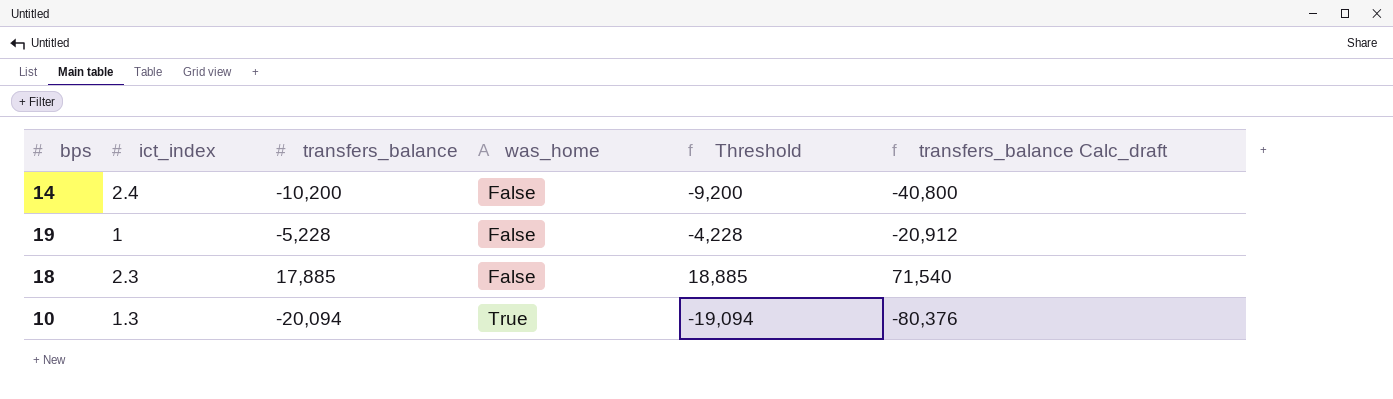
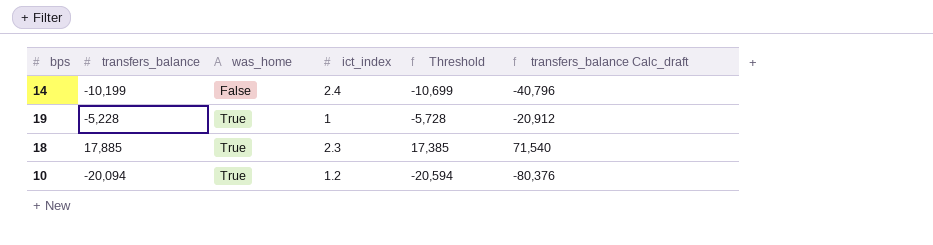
column ict_index | position: 2 -> 4
column Threshold | formula: [transfers_balance] + 1000 -> [transfers_balance] - 500
14 | transfers_balance: -10,200 -> -10,199
14 | transfers_balance Calc_draft: -40,800 -> -40,796
19 | was_home: False -> True
18 | was_home: False -> True
10 | ict_index: 1.3 -> 1.2

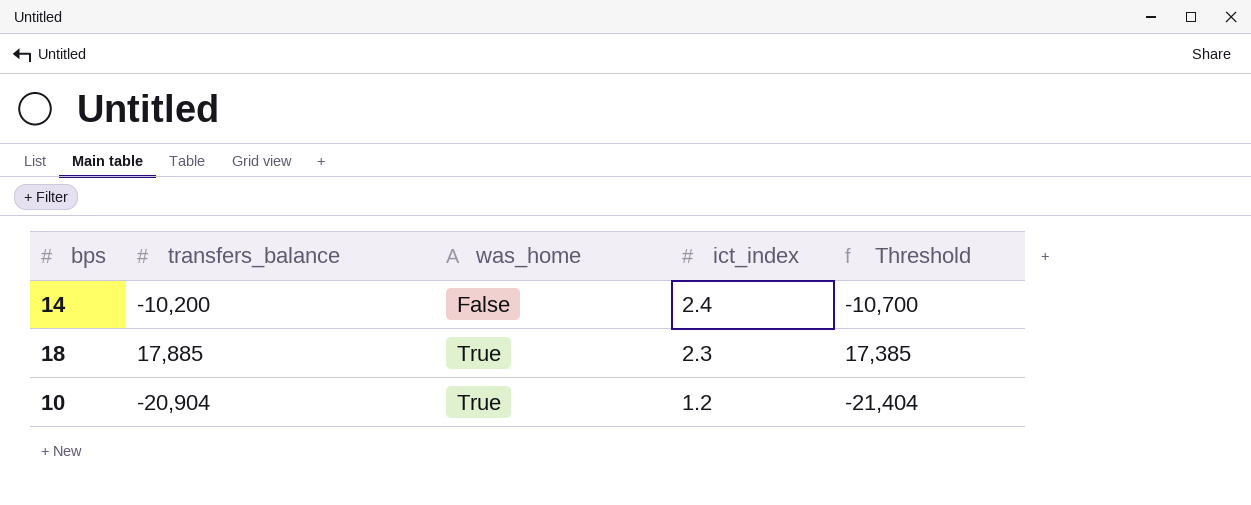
column transfers_balance Calc_draft | formula: [transfers_balance] * 4 -> none
row 19: -5,228 | True | 1 | -5,728 | -20,912 -> none
14 | transfers_balance: -10,199 -> -10,200
14 | Threshold: -10,699 -> -10,700
10 | transfers_balance: -20,094 -> -20,904
10 | Threshold: -20,594 -> -21,404

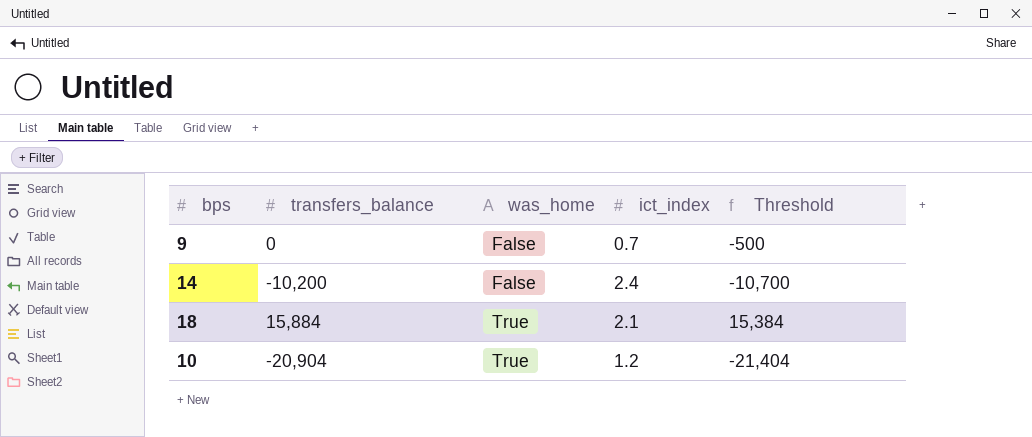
row 9: none -> 0 | False | 0.7 | -500
18 | transfers_balance: 17,885 -> 15,884
18 | ict_index: 2.3 -> 2.1
18 | Threshold: 17,385 -> 15,384

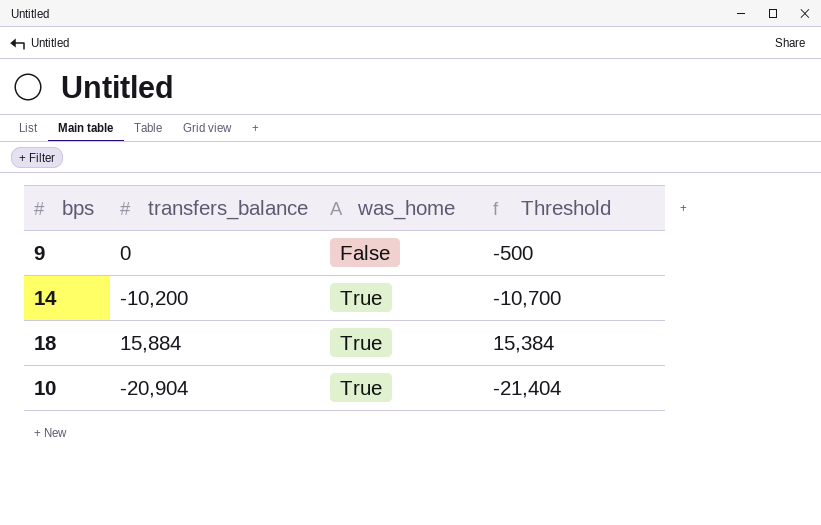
column ict_index | position: 4 -> none
14 | was_home: False -> True

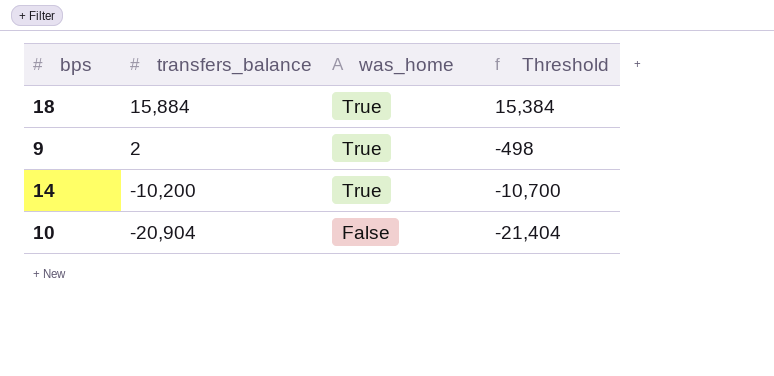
row order: was_home ascending -> transfers_balance descending
9 | transfers_balance: 0 -> 2
9 | was_home: False -> True
9 | Threshold: -500 -> -498
10 | was_home: True -> False

